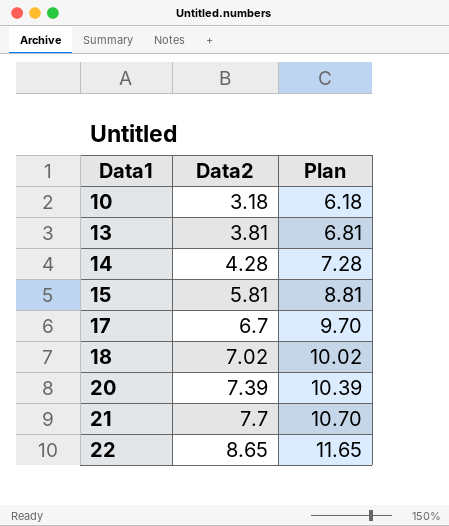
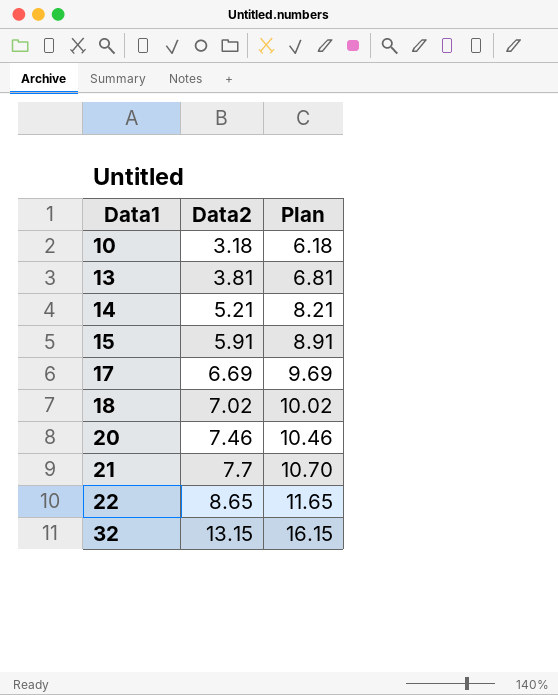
14 | Data2: 4.28 -> 5.21
14 | Plan: 7.28 -> 8.21
15 | Data2: 5.81 -> 5.91
15 | Plan: 8.81 -> 8.91
17 | Data2: 6.7 -> 6.69
17 | Plan: 9.70 -> 9.69
20 | Data2: 7.39 -> 7.46
20 | Plan: 10.39 -> 10.46
row 32: none -> 13.15 | 16.15

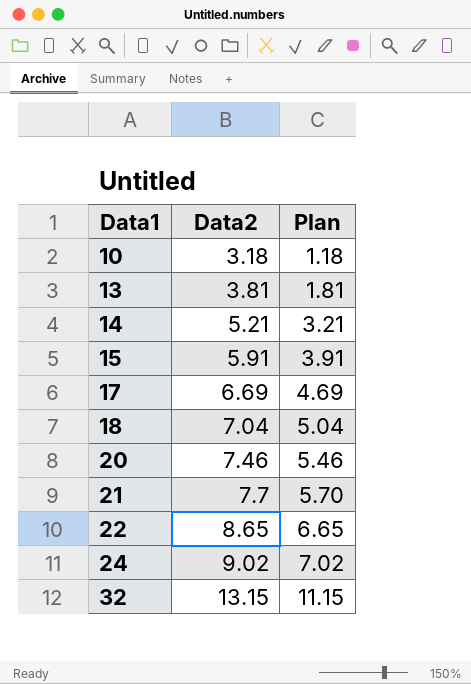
column Plan | formula: [Data2] + 3 -> [Data2] - 2
18 | Data2: 7.02 -> 7.04
row 24: none -> 9.02 | 7.02

